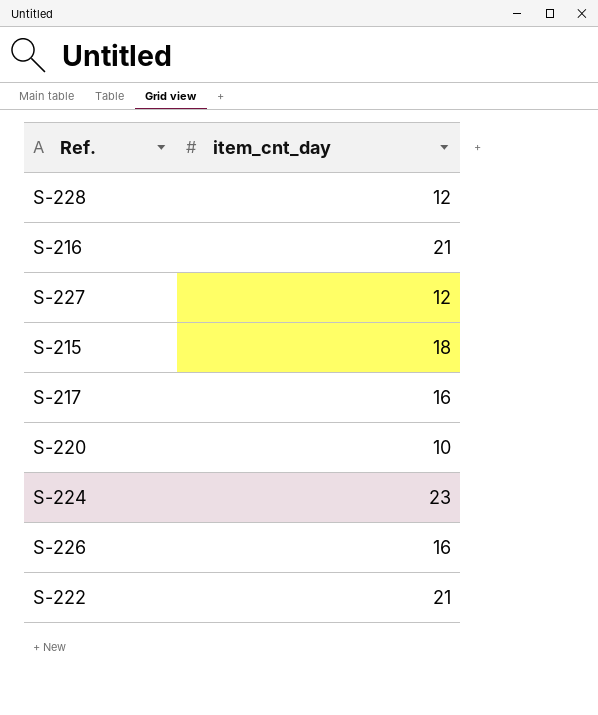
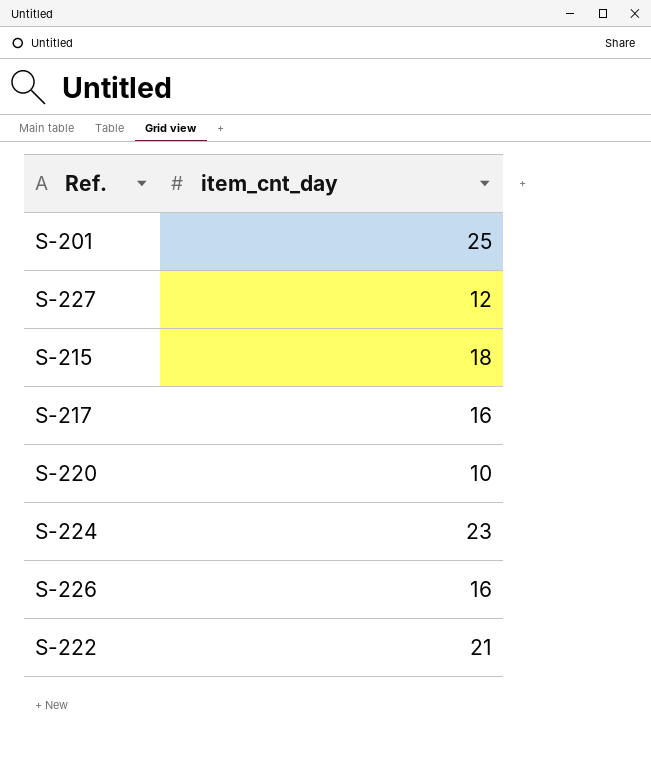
row S-228: 12 -> none
row S-216: 21 -> none
row S-201: none -> 25

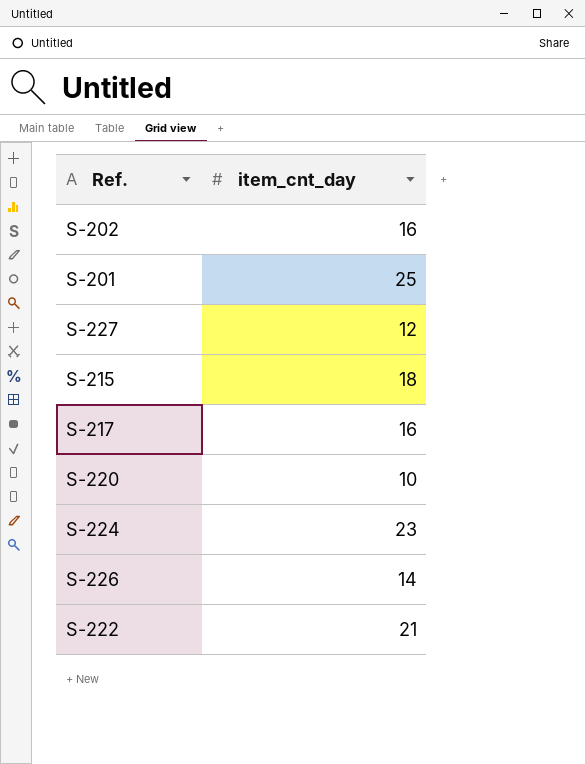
row S-202: none -> 16
S-226 | item_cnt_day: 16 -> 14

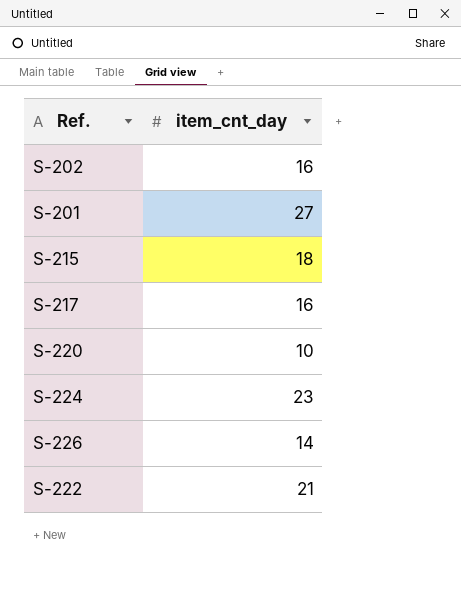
row S-227: 12 -> none
S-201 | item_cnt_day: 25 -> 27

